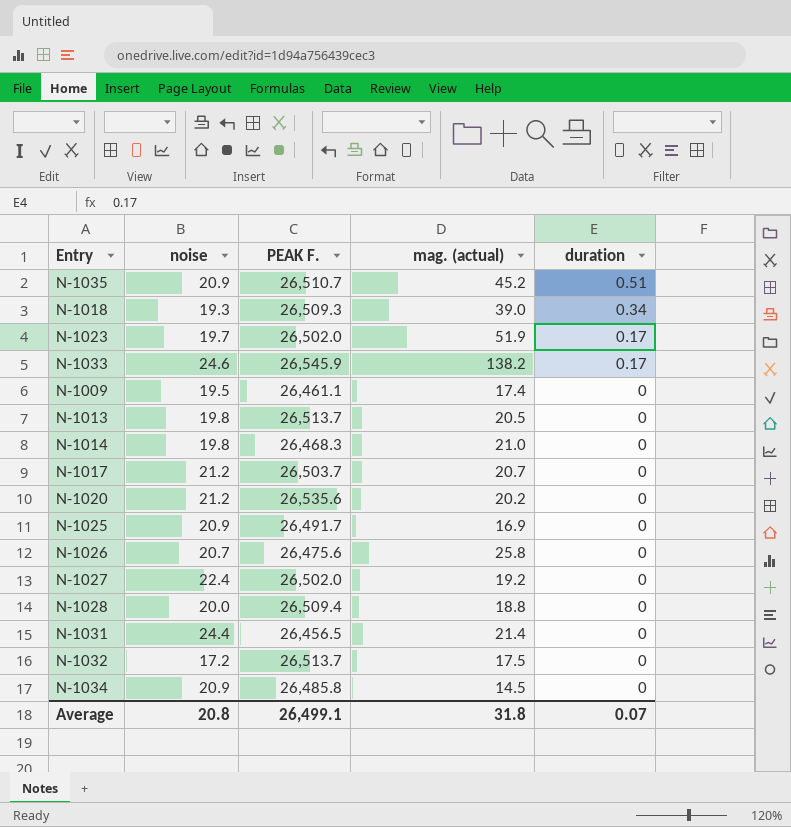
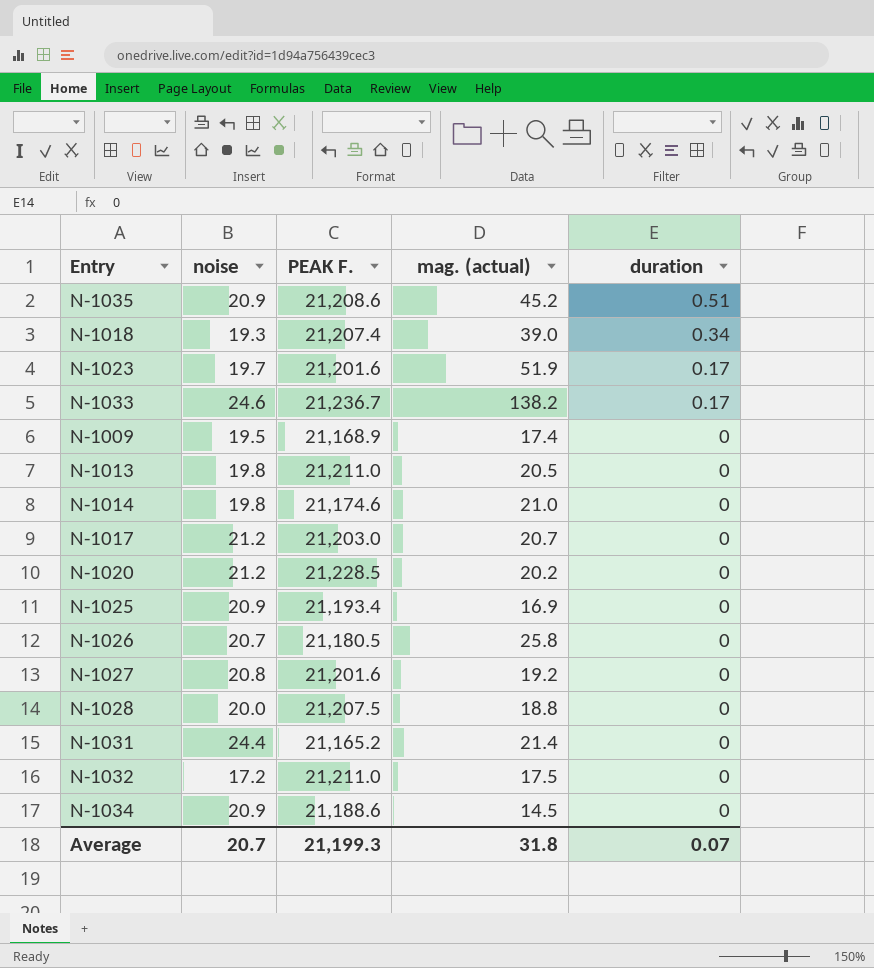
N-1035 | PEAK F.: 26,510.7 -> 21,208.6
N-1018 | PEAK F.: 26,509.3 -> 21,207.4
N-1023 | PEAK F.: 26,502.0 -> 21,201.6
N-1033 | PEAK F.: 26,545.9 -> 21,236.7
N-1009 | PEAK F.: 26,461.1 -> 21,168.9
N-1013 | PEAK F.: 26,513.7 -> 21,211.0
N-1014 | PEAK F.: 26,468.3 -> 21,174.6
N-1017 | PEAK F.: 26,503.7 -> 21,203.0
N-1020 | PEAK F.: 26,535.6 -> 21,228.5
N-1025 | PEAK F.: 26,491.7 -> 21,193.4
N-1026 | PEAK F.: 26,475.6 -> 21,180.5
N-1027 | noise: 22.4 -> 20.8
N-1027 | PEAK F.: 26,502.0 -> 21,201.6
N-1028 | PEAK F.: 26,509.4 -> 21,207.5
N-1031 | PEAK F.: 26,456.5 -> 21,165.2
N-1032 | PEAK F.: 26,513.7 -> 21,211.0
N-1034 | PEAK F.: 26,485.8 -> 21,188.6
Average | noise: 20.8 -> 20.7
Average | PEAK F.: 26,499.1 -> 21,199.3

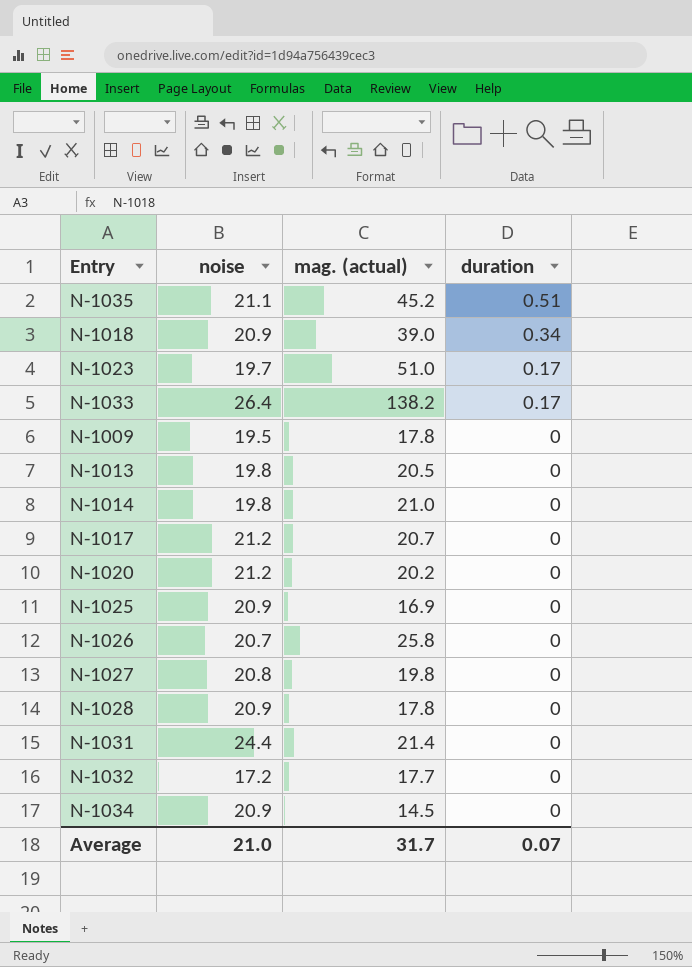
column PEAK F. | position: 3 -> none
N-1035 | noise: 20.9 -> 21.1
N-1018 | noise: 19.3 -> 20.9
N-1023 | mag. (actual): 51.9 -> 51.0
N-1033 | noise: 24.6 -> 26.4
N-1009 | mag. (actual): 17.4 -> 17.8
N-1027 | mag. (actual): 19.2 -> 19.8
N-1028 | noise: 20.0 -> 20.9
N-1028 | mag. (actual): 18.8 -> 17.8
N-1032 | mag. (actual): 17.5 -> 17.7
Average | noise: 20.7 -> 21.0
Average | mag. (actual): 31.8 -> 31.7

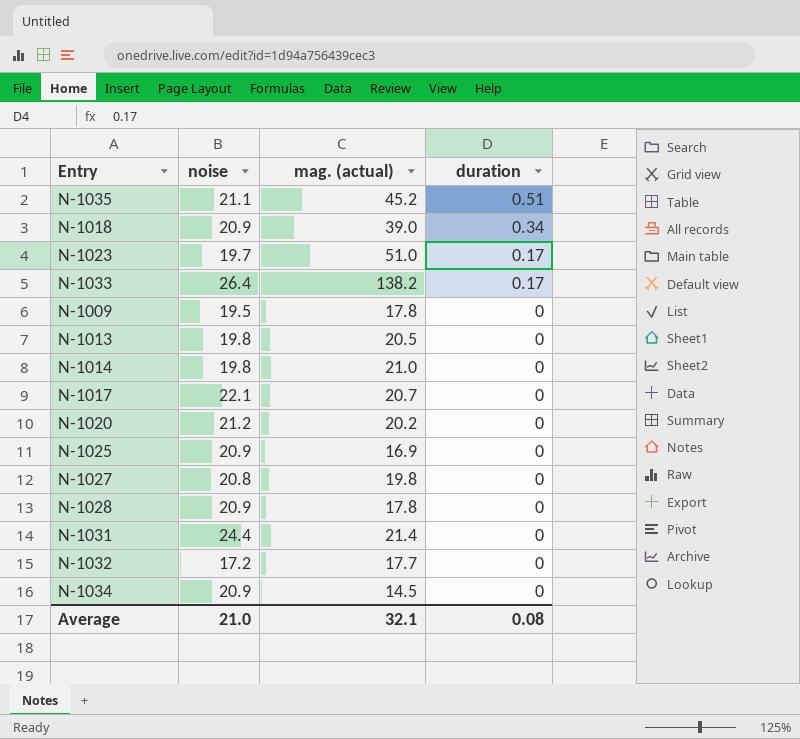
row N-1026: 20.7 | 25.8 | 0 -> none
N-1017 | noise: 21.2 -> 22.1
Average | mag. (actual): 31.7 -> 32.1
Average | duration: 0.07 -> 0.08

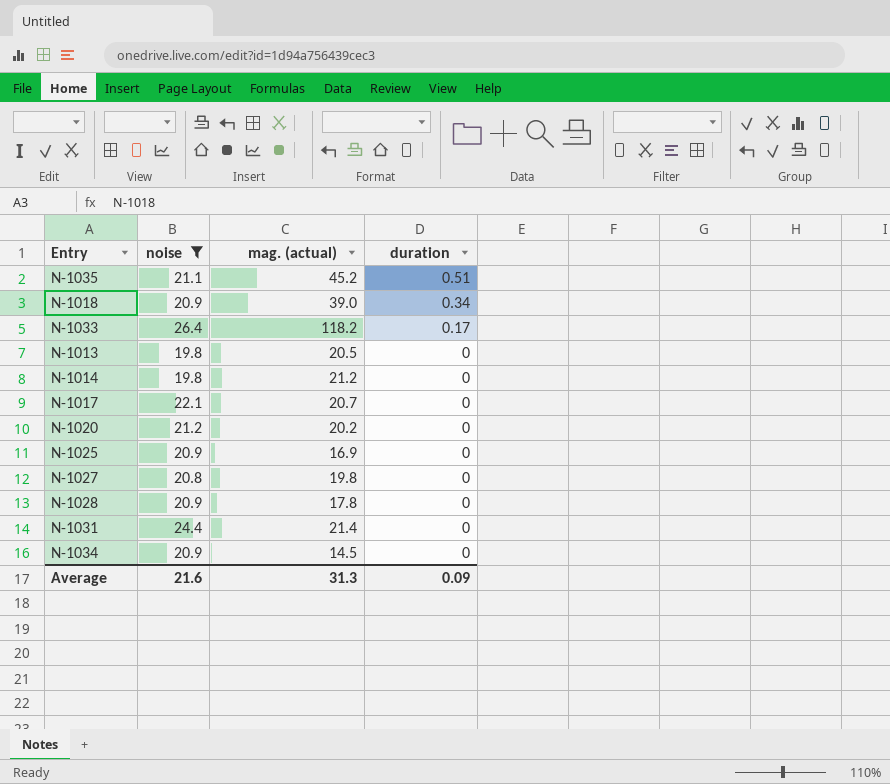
filter: none -> noise >= 19.8
N-1033 | mag. (actual): 138.2 -> 118.2
N-1014 | mag. (actual): 21.0 -> 21.2
Average | noise: 21.0 -> 21.6
Average | mag. (actual): 32.1 -> 31.3
Average | duration: 0.08 -> 0.09

